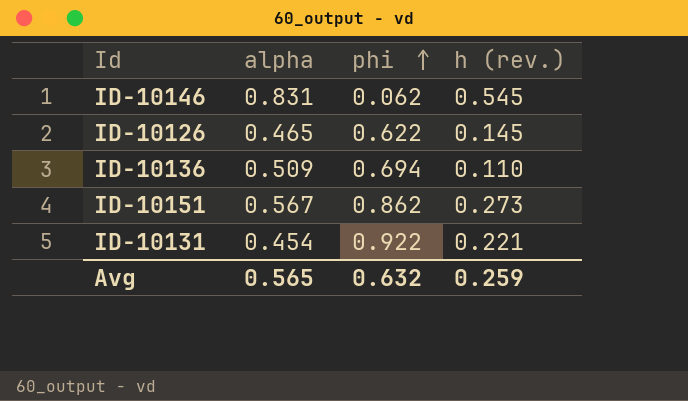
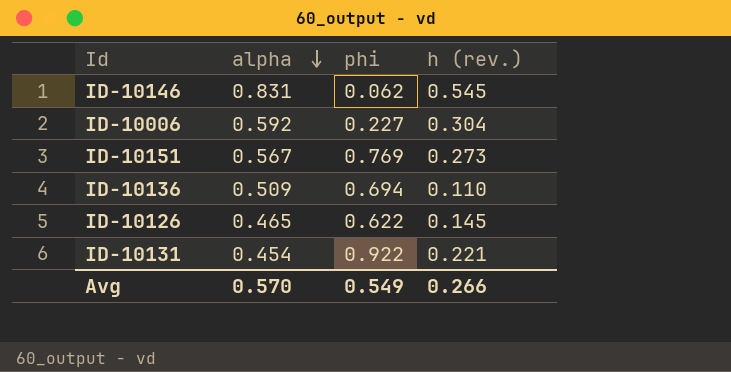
row order: phi ascending -> alpha descending
row ID-10006: none -> 0.592 | 0.227 | 0.304
ID-10151 | phi: 0.862 -> 0.769
Avg | alpha: 0.565 -> 0.570
Avg | phi: 0.632 -> 0.549
Avg | h (rev.): 0.259 -> 0.266

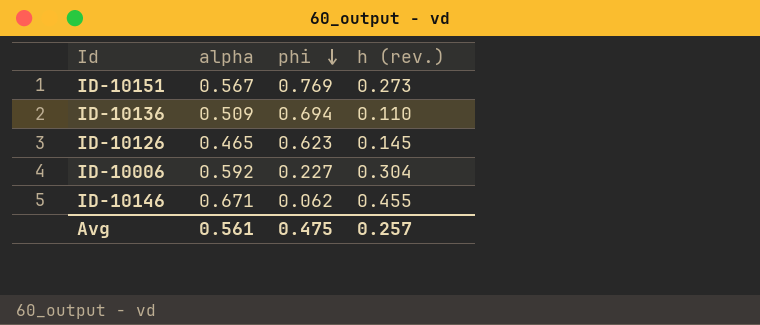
row order: alpha descending -> phi descending
row ID-10131: 0.454 | 0.922 | 0.221 -> none
ID-10126 | phi: 0.622 -> 0.623
ID-10146 | alpha: 0.831 -> 0.671
ID-10146 | h (rev.): 0.545 -> 0.455
Avg | alpha: 0.570 -> 0.561
Avg | phi: 0.549 -> 0.475
Avg | h (rev.): 0.266 -> 0.257

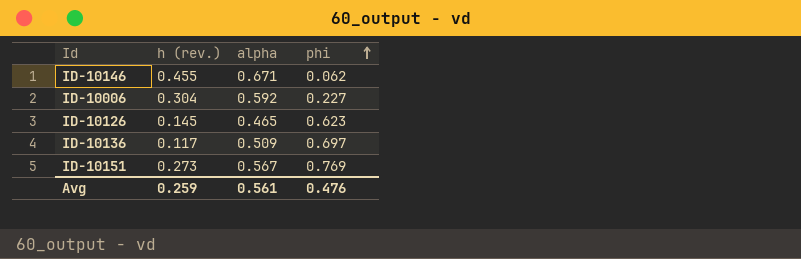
row order: phi descending -> phi ascending
column h (rev.) | position: 4 -> 2
ID-10136 | h (rev.): 0.110 -> 0.117
ID-10136 | phi: 0.694 -> 0.697
Avg | h (rev.): 0.257 -> 0.259
Avg | phi: 0.475 -> 0.476

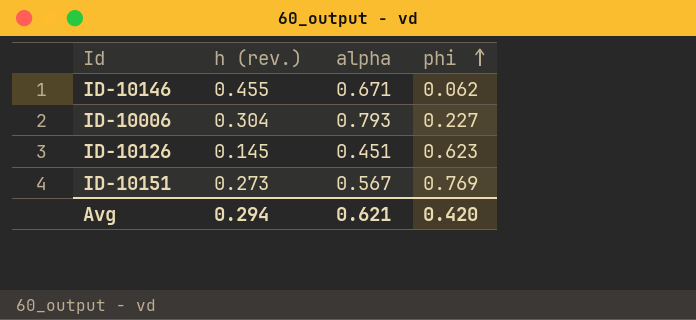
row ID-10136: 0.117 | 0.509 | 0.697 -> none
ID-10006 | alpha: 0.592 -> 0.793
ID-10126 | alpha: 0.465 -> 0.451
Avg | h (rev.): 0.259 -> 0.294
Avg | alpha: 0.561 -> 0.621
Avg | phi: 0.476 -> 0.420

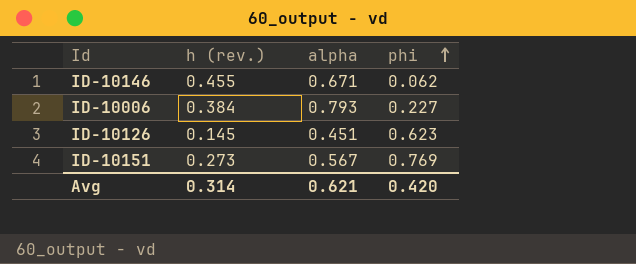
ID-10006 | h (rev.): 0.304 -> 0.384
Avg | h (rev.): 0.294 -> 0.314

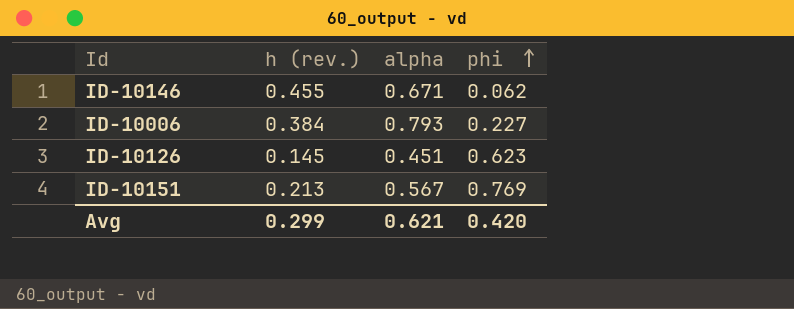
ID-10151 | h (rev.): 0.273 -> 0.213
Avg | h (rev.): 0.314 -> 0.299

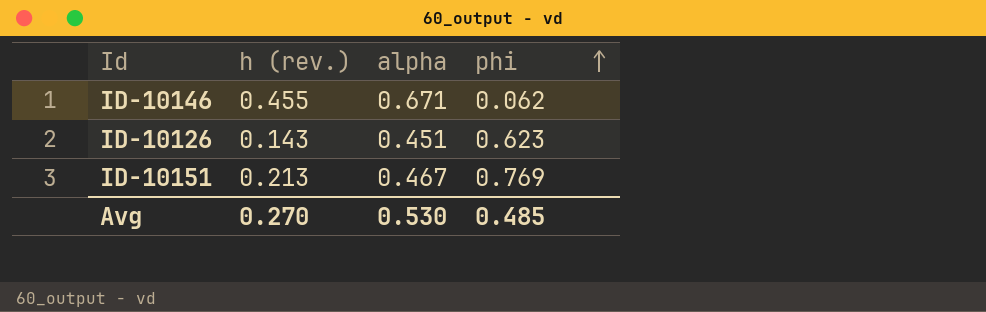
row ID-10006: 0.384 | 0.793 | 0.227 -> none
ID-10126 | h (rev.): 0.145 -> 0.143
ID-10151 | alpha: 0.567 -> 0.467
Avg | h (rev.): 0.299 -> 0.270
Avg | alpha: 0.621 -> 0.530
Avg | phi: 0.420 -> 0.485

